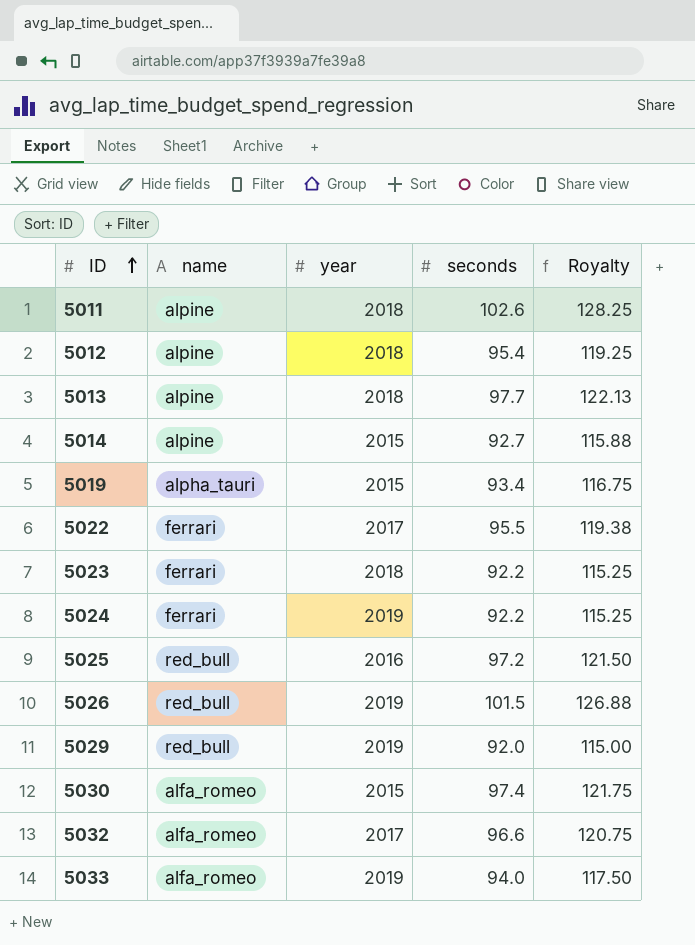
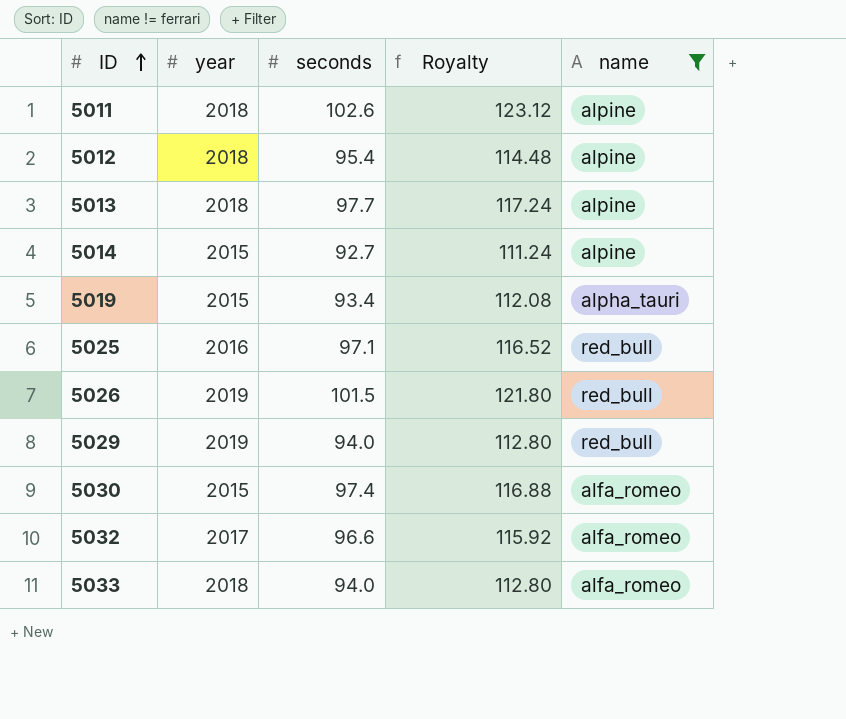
filter: none -> name != ferrari
column Royalty | formula: [seconds] * 1.25 -> [seconds] * 1.2
column name | position: 2 -> 5
5025 | seconds: 97.2 -> 97.1
5029 | seconds: 92.0 -> 94.0
5033 | year: 2019 -> 2018

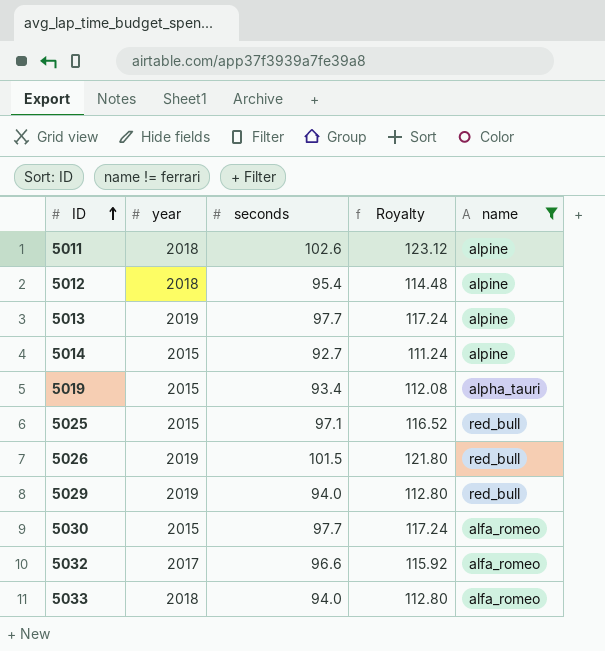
5013 | year: 2018 -> 2019
5025 | year: 2016 -> 2015
5030 | seconds: 97.4 -> 97.7
5030 | Royalty: 116.88 -> 117.24

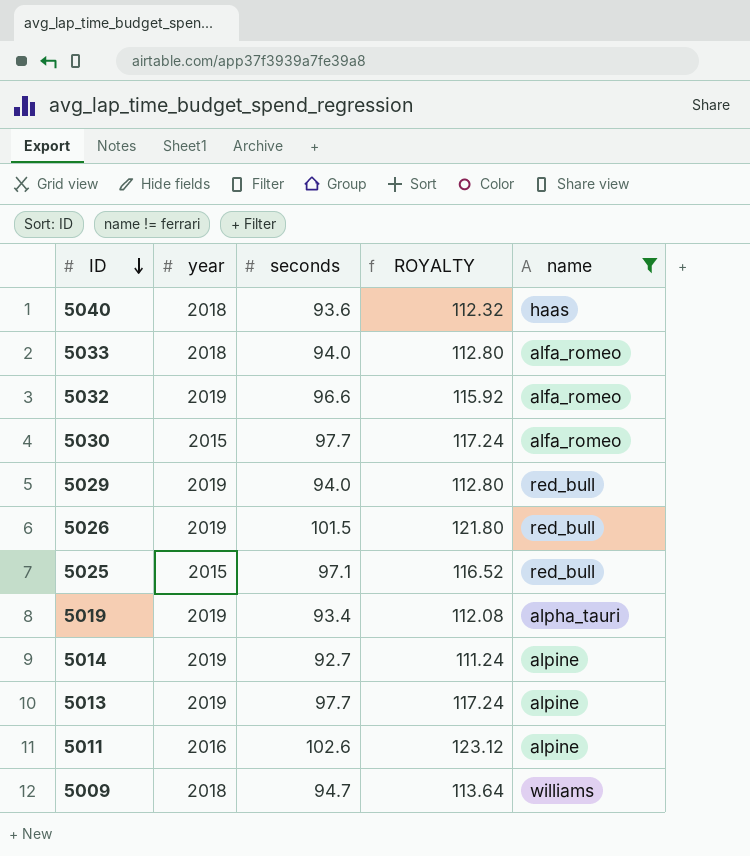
row order: ID ascending -> ID descending
column name: Royalty -> ROYALTY
row 5012: 2018 | 95.4 | 114.48 | alpine -> none
row 5040: none -> 2018 | 93.6 | 112.32 | haas
5032 | year: 2017 -> 2019
5019 | year: 2015 -> 2019
5014 | year: 2015 -> 2019
5011 | year: 2018 -> 2016
row 5009: none -> 2018 | 94.7 | 113.64 | williams

